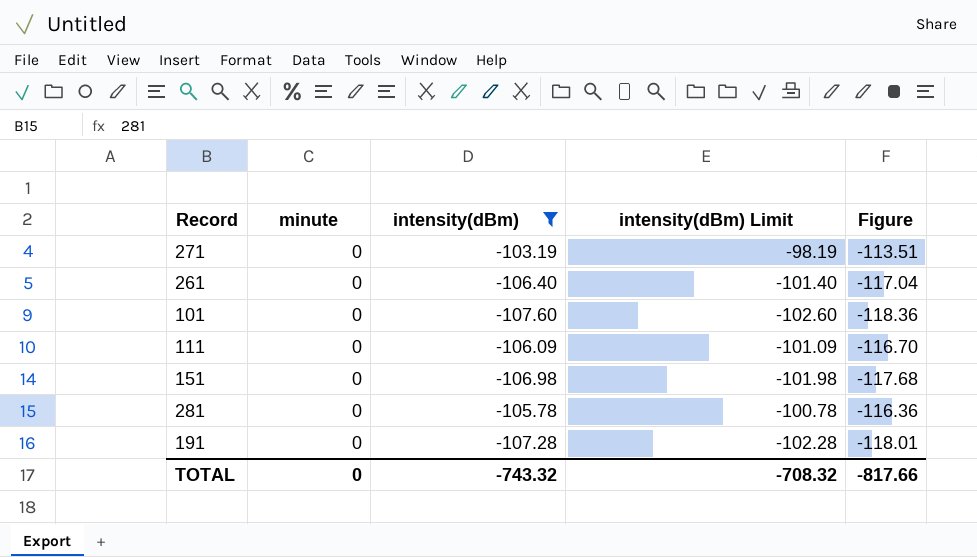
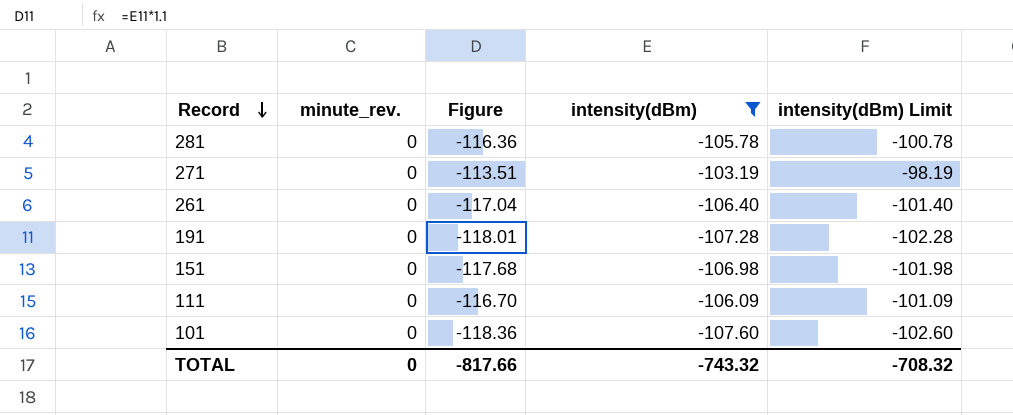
row order: none -> Record descending
column name: minute -> minute_rev.
column Figure | position: 5 -> 3

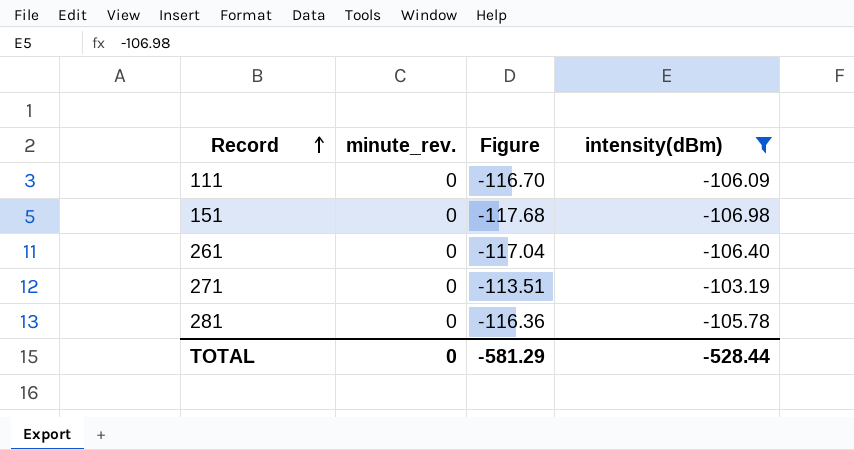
row order: Record descending -> Record ascending
column intensity(dBm) Limit | formula: [intensity(dBm)] + 5 -> none
row 191: 0 | -118.01 | -107.28 | -102.28 -> none
row 101: 0 | -118.36 | -107.60 | -102.60 -> none
TOTAL | Figure: -817.66 -> -581.29
TOTAL | intensity(dBm): -743.32 -> -528.44

